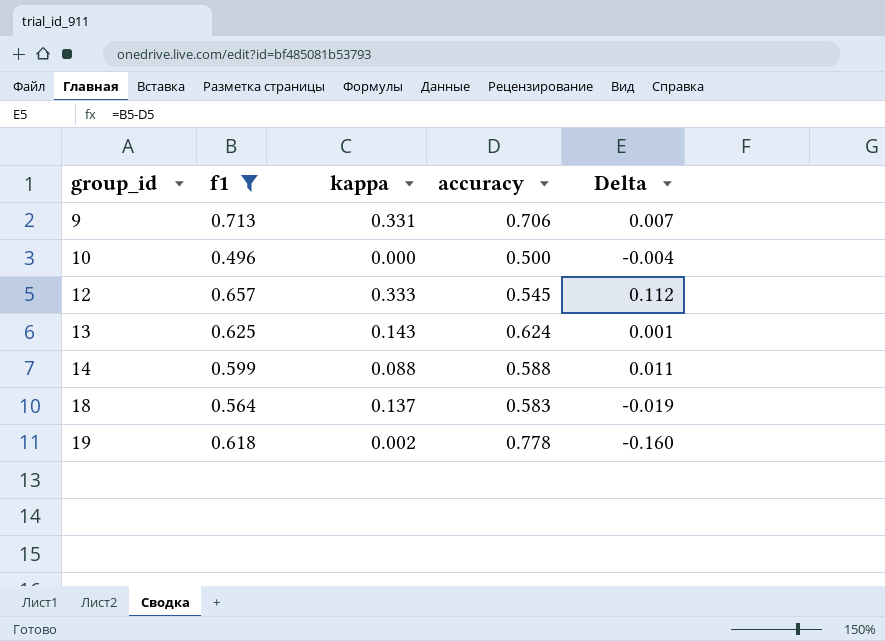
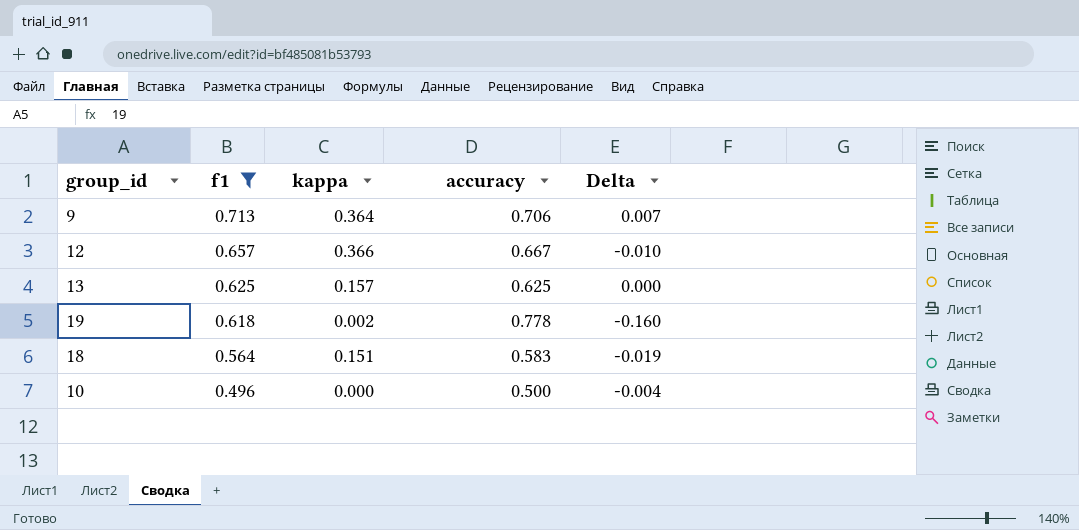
row order: group_id ascending -> f1 descending
row 14: 0.599 | 0.088 | 0.588 | 0.011 -> none
9 | kappa: 0.331 -> 0.364
12 | kappa: 0.333 -> 0.366
12 | accuracy: 0.545 -> 0.667
12 | Delta: 0.112 -> -0.010
13 | kappa: 0.143 -> 0.157
13 | accuracy: 0.624 -> 0.625
13 | Delta: 0.001 -> 0.000
18 | kappa: 0.137 -> 0.151

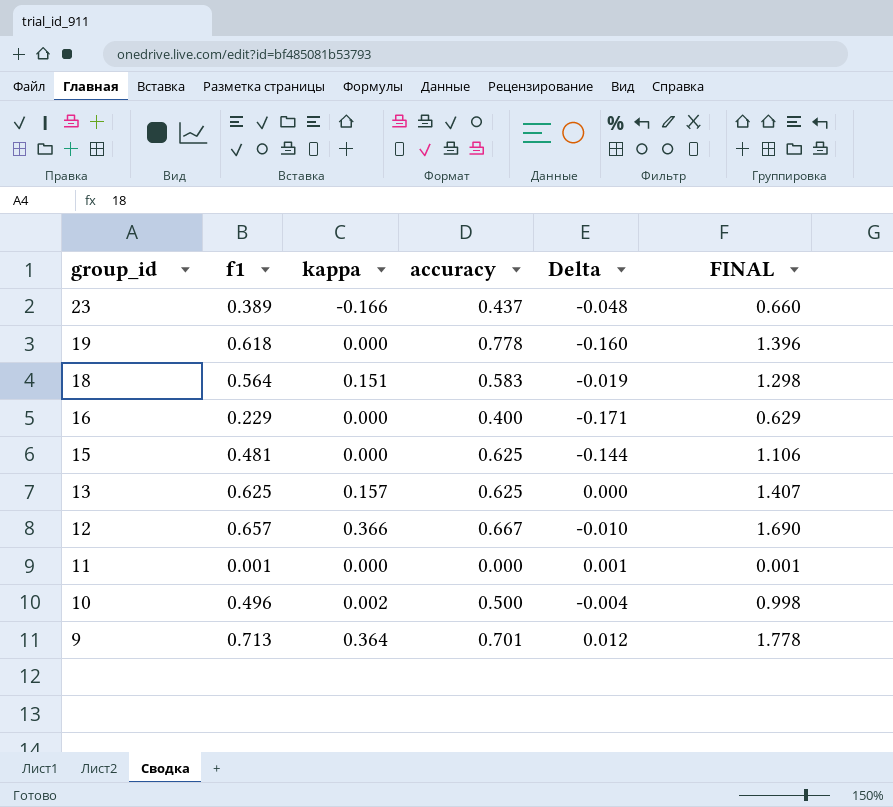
filter: f1 >= 0.496 -> none
row order: f1 descending -> group_id descending
column FINAL | formula: none -> [f1] + [kappa] + [accuracy]
19 | kappa: 0.002 -> 0.000
10 | kappa: 0.000 -> 0.002
9 | accuracy: 0.706 -> 0.701
9 | Delta: 0.007 -> 0.012

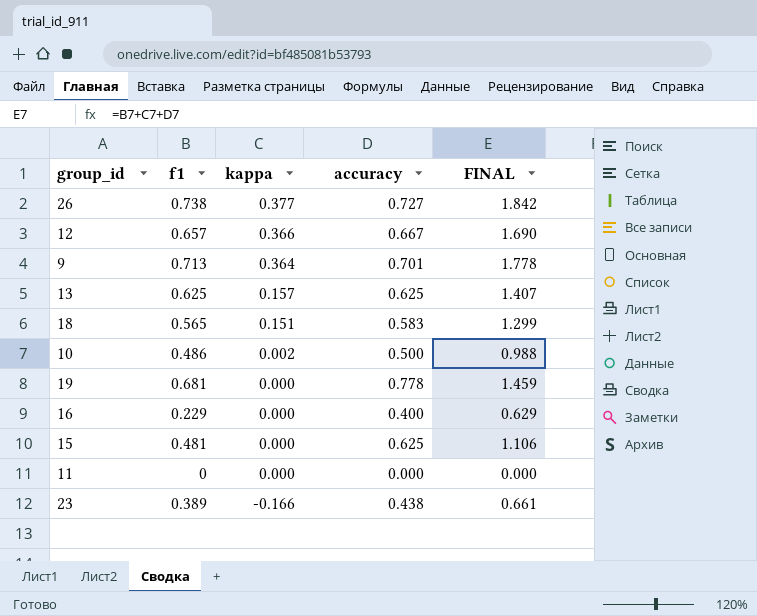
row order: group_id descending -> kappa descending
column Delta | formula: [f1] - [accuracy] -> none
row 26: none -> 0.738 | 0.377 | 0.727 | 1.842
18 | f1: 0.564 -> 0.565
18 | FINAL: 1.298 -> 1.299
10 | f1: 0.496 -> 0.486
10 | FINAL: 0.998 -> 0.988
19 | f1: 0.618 -> 0.681
19 | FINAL: 1.396 -> 1.459
11 | f1: 0.001 -> 0
11 | FINAL: 0.001 -> 0.000
23 | accuracy: 0.437 -> 0.438
23 | FINAL: 0.660 -> 0.661

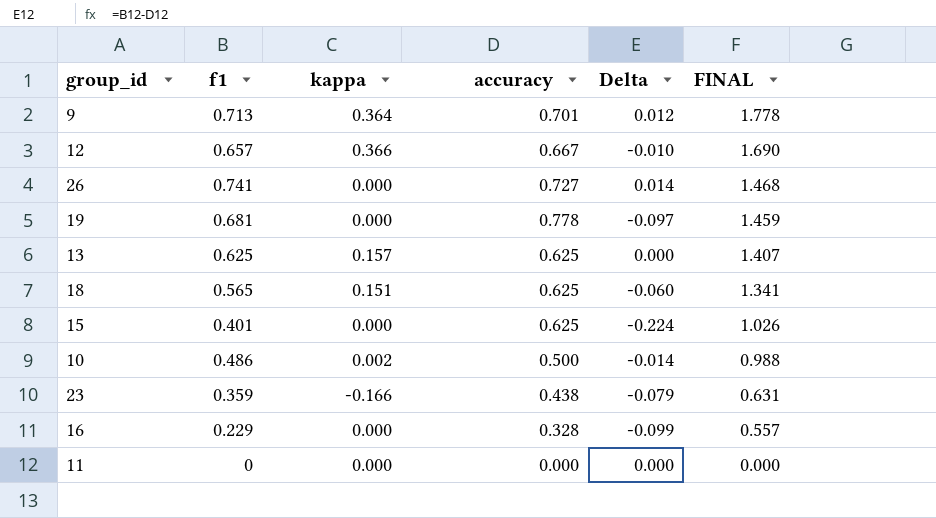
row order: kappa descending -> FINAL descending
column Delta | formula: none -> [f1] - [accuracy]
26 | f1: 0.738 -> 0.741
26 | kappa: 0.377 -> 0.000
26 | FINAL: 1.842 -> 1.468
18 | accuracy: 0.583 -> 0.625
18 | FINAL: 1.299 -> 1.341
15 | f1: 0.481 -> 0.401
15 | FINAL: 1.106 -> 1.026
23 | f1: 0.389 -> 0.359
23 | FINAL: 0.661 -> 0.631
16 | accuracy: 0.400 -> 0.328
16 | FINAL: 0.629 -> 0.557

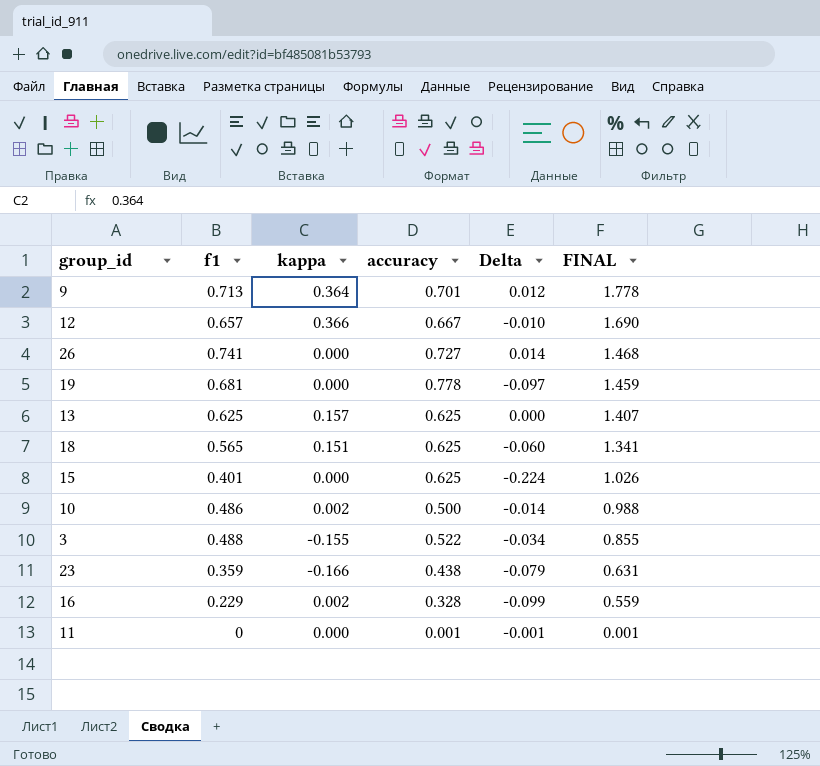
row 3: none -> 0.488 | -0.155 | 0.522 | -0.034 | 0.855
16 | kappa: 0.000 -> 0.002
16 | FINAL: 0.557 -> 0.559
11 | accuracy: 0.000 -> 0.001
11 | Delta: 0.000 -> -0.001
11 | FINAL: 0.000 -> 0.001

